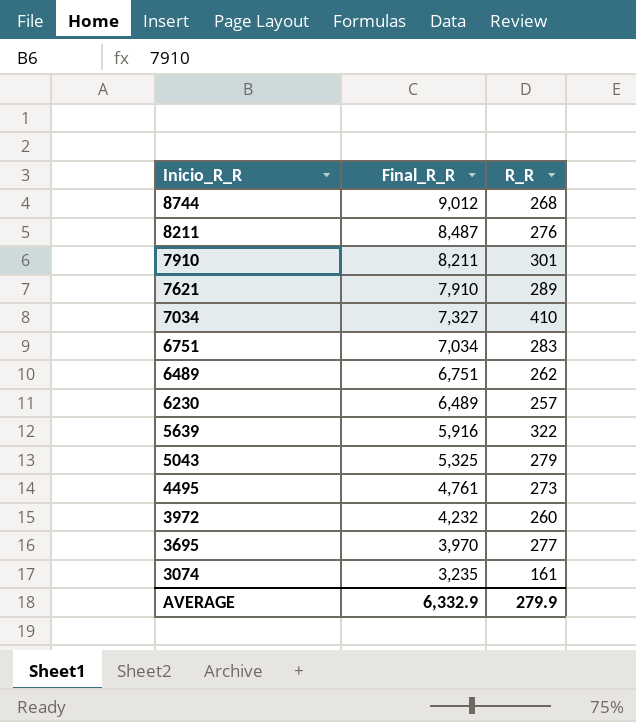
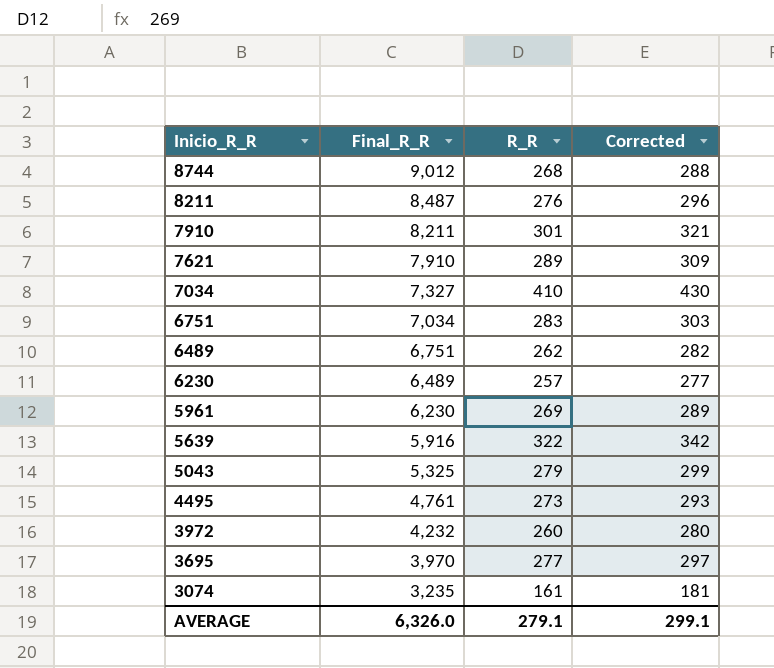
column Corrected | formula: none -> [R_R] + 20
row 5961: none -> 6,230 | 269 | 289
AVERAGE | Final_R_R: 6,332.9 -> 6,326.0
AVERAGE | R_R: 279.9 -> 279.1

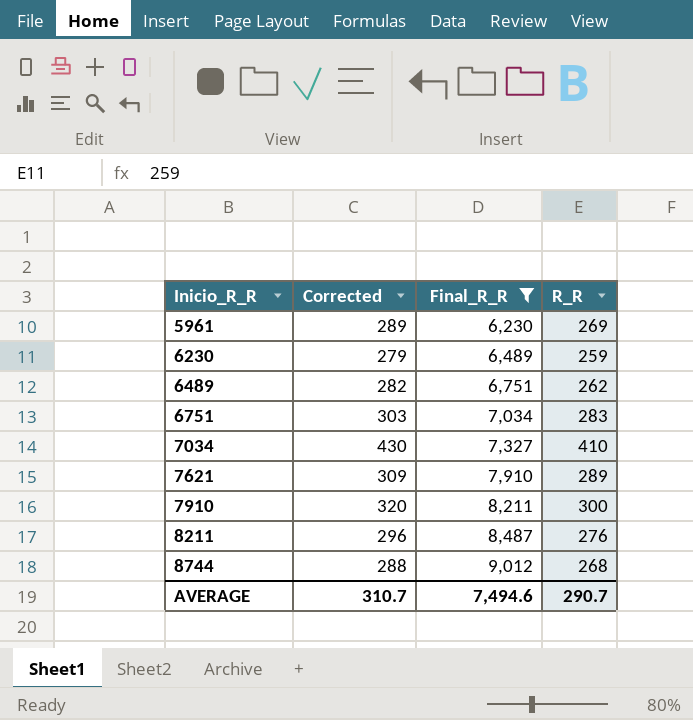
filter: none -> Final_R_R >= 6,230
row order: Inicio_R_R descending -> Inicio_R_R ascending
column Corrected | position: 4 -> 2
6230 | Corrected: 277 -> 279
6230 | R_R: 257 -> 259
7910 | Corrected: 321 -> 320
7910 | R_R: 301 -> 300
AVERAGE | Corrected: 299.1 -> 310.7
AVERAGE | Final_R_R: 6,326.0 -> 7,494.6
AVERAGE | R_R: 279.1 -> 290.7

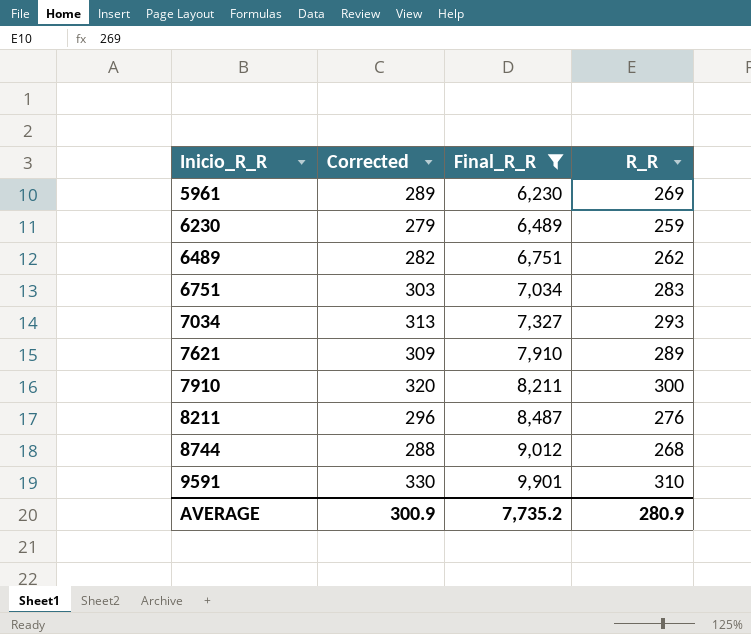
7034 | Corrected: 430 -> 313
7034 | R_R: 410 -> 293
row 9591: none -> 330 | 9,901 | 310
AVERAGE | Corrected: 310.7 -> 300.9
AVERAGE | Final_R_R: 7,494.6 -> 7,735.2
AVERAGE | R_R: 290.7 -> 280.9

